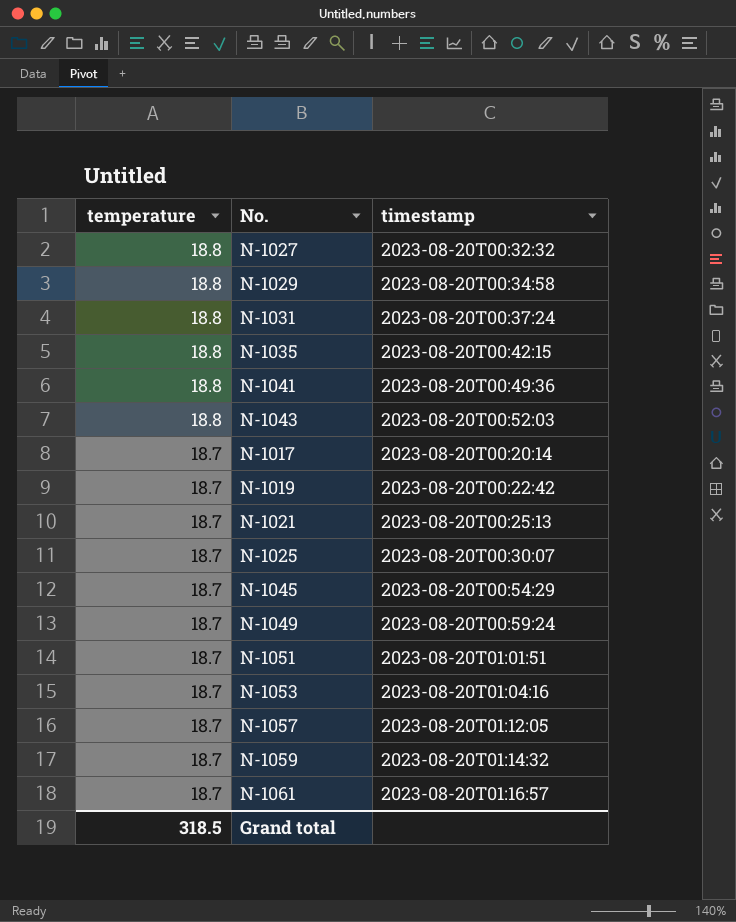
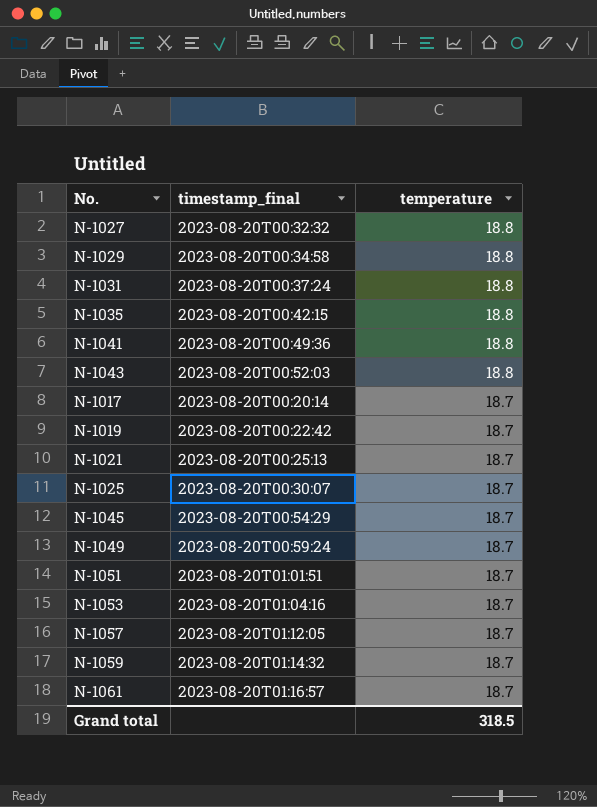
column name: timestamp -> timestamp_final
column temperature | position: 1 -> 3

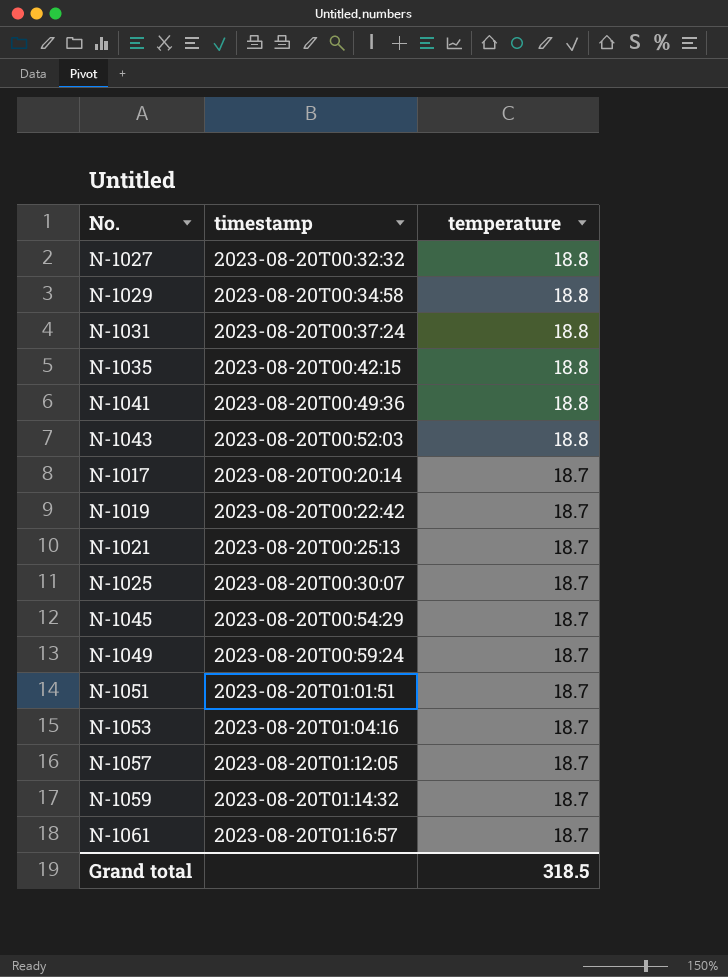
column name: timestamp_final -> timestamp

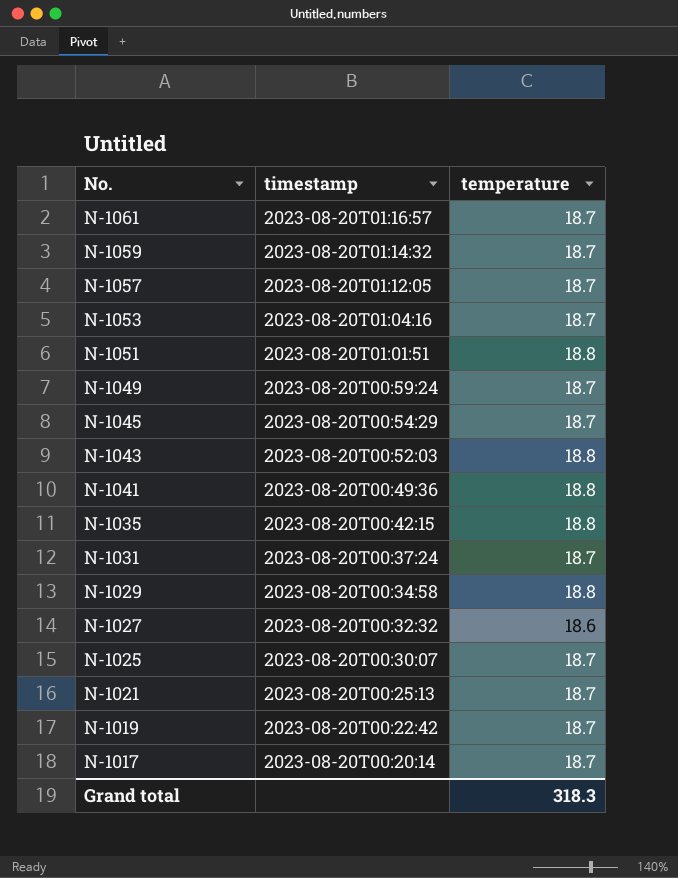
row order: temperature descending -> No. descending
N-1051 | temperature: 18.7 -> 18.8
N-1031 | temperature: 18.8 -> 18.7
N-1027 | temperature: 18.8 -> 18.6
Grand total | temperature: 318.5 -> 318.3

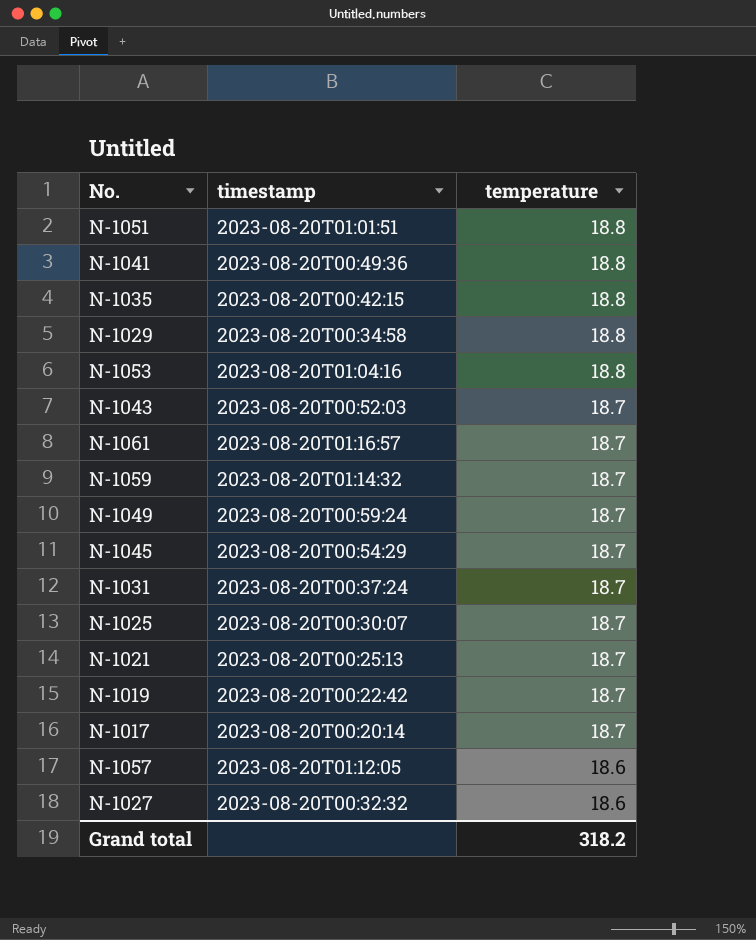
row order: No. descending -> temperature descending
N-1053 | temperature: 18.7 -> 18.8
N-1043 | temperature: 18.8 -> 18.7
N-1057 | temperature: 18.7 -> 18.6
Grand total | temperature: 318.3 -> 318.2

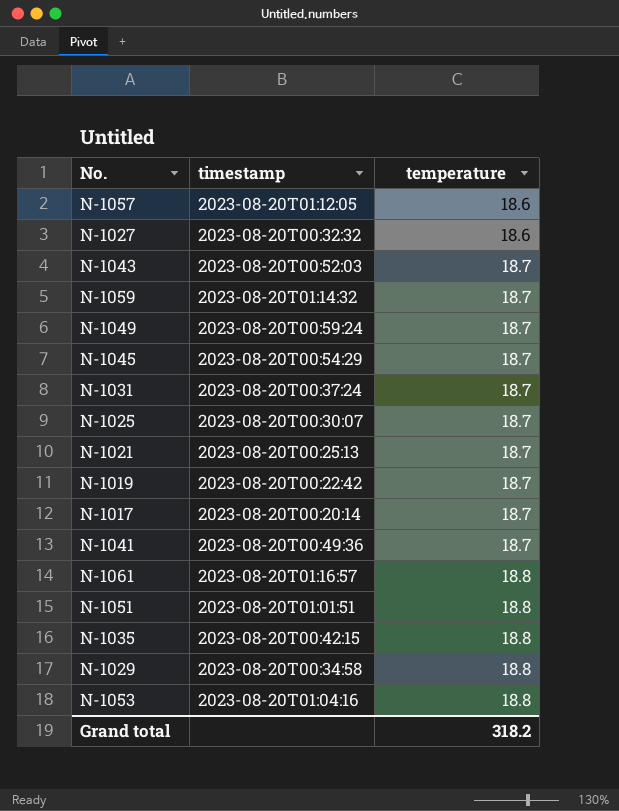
row order: temperature descending -> temperature ascending
N-1041 | temperature: 18.8 -> 18.7
N-1061 | temperature: 18.7 -> 18.8

